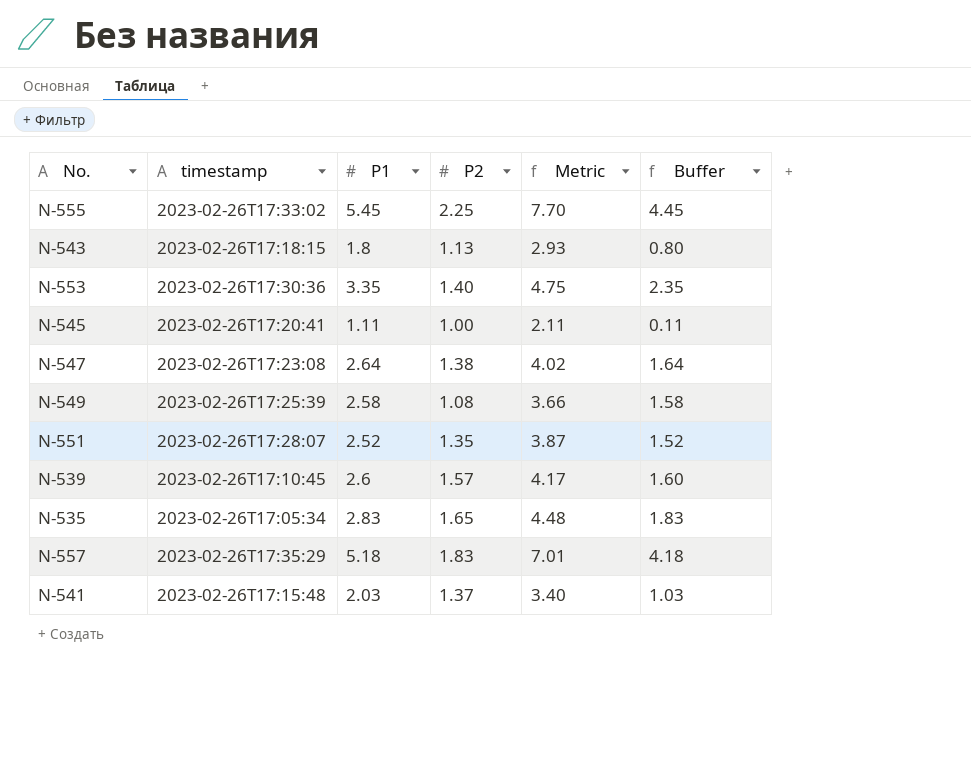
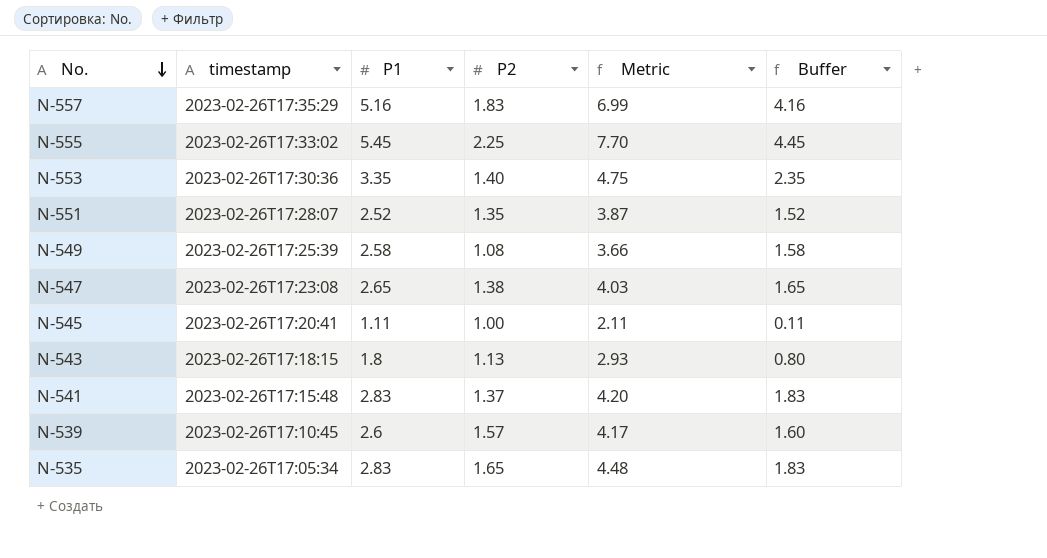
row order: none -> No. descending
N-557 | P1: 5.18 -> 5.16
N-557 | Metric: 7.01 -> 6.99
N-557 | Buffer: 4.18 -> 4.16
N-547 | P1: 2.64 -> 2.65
N-547 | Metric: 4.02 -> 4.03
N-547 | Buffer: 1.64 -> 1.65
N-541 | P1: 2.03 -> 2.83
N-541 | Metric: 3.40 -> 4.20
N-541 | Buffer: 1.03 -> 1.83

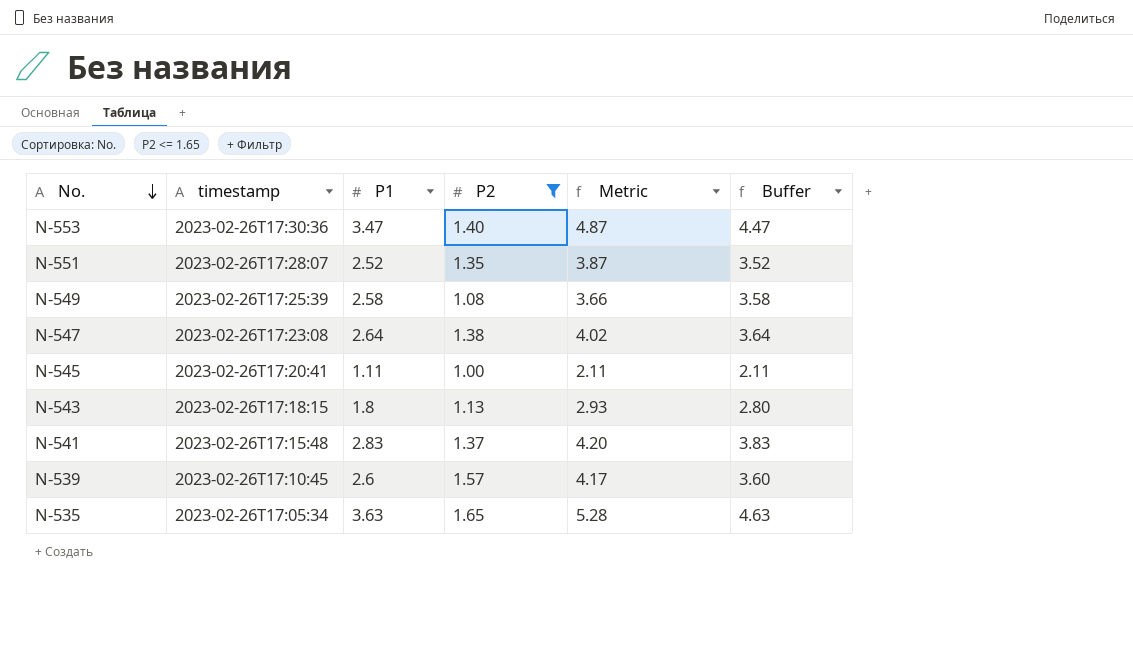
filter: none -> P2 <= 1.65
column Buffer | formula: [P1] - 1 -> [P1] + 1
N-553 | P1: 3.35 -> 3.47
N-553 | Metric: 4.75 -> 4.87
N-547 | P1: 2.65 -> 2.64
N-547 | Metric: 4.03 -> 4.02
N-535 | P1: 2.83 -> 3.63
N-535 | Metric: 4.48 -> 5.28

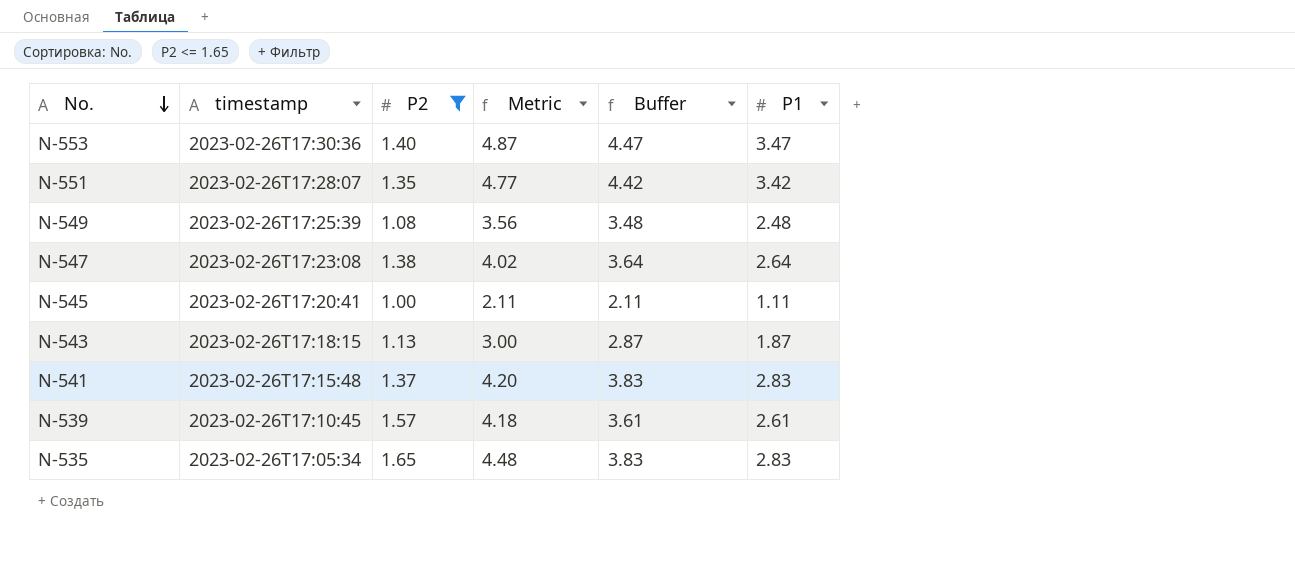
column P1 | position: 3 -> 6
N-551 | Metric: 3.87 -> 4.77
N-551 | Buffer: 3.52 -> 4.42
N-551 | P1: 2.52 -> 3.42
N-549 | Metric: 3.66 -> 3.56
N-549 | Buffer: 3.58 -> 3.48
N-549 | P1: 2.58 -> 2.48
N-543 | Metric: 2.93 -> 3.00
N-543 | Buffer: 2.80 -> 2.87
N-543 | P1: 1.8 -> 1.87
N-539 | Metric: 4.17 -> 4.18
N-539 | Buffer: 3.60 -> 3.61
N-539 | P1: 2.6 -> 2.61
N-535 | Metric: 5.28 -> 4.48
N-535 | Buffer: 4.63 -> 3.83
N-535 | P1: 3.63 -> 2.83

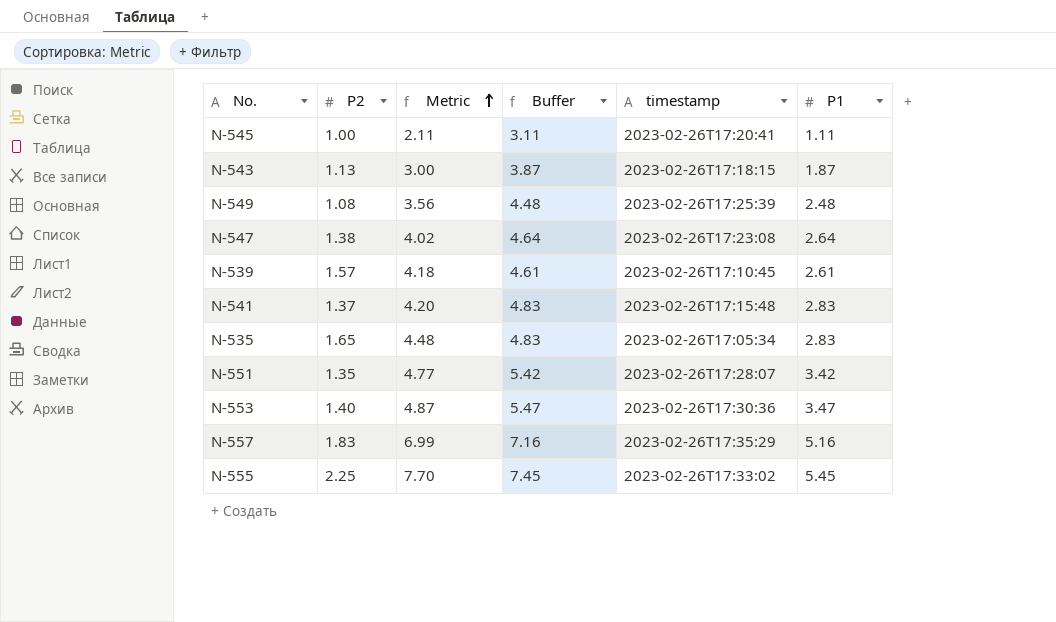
filter: P2 <= 1.65 -> none
row order: No. descending -> Metric ascending
column Buffer | formula: [P1] + 1 -> [P1] + 2
column timestamp | position: 2 -> 5

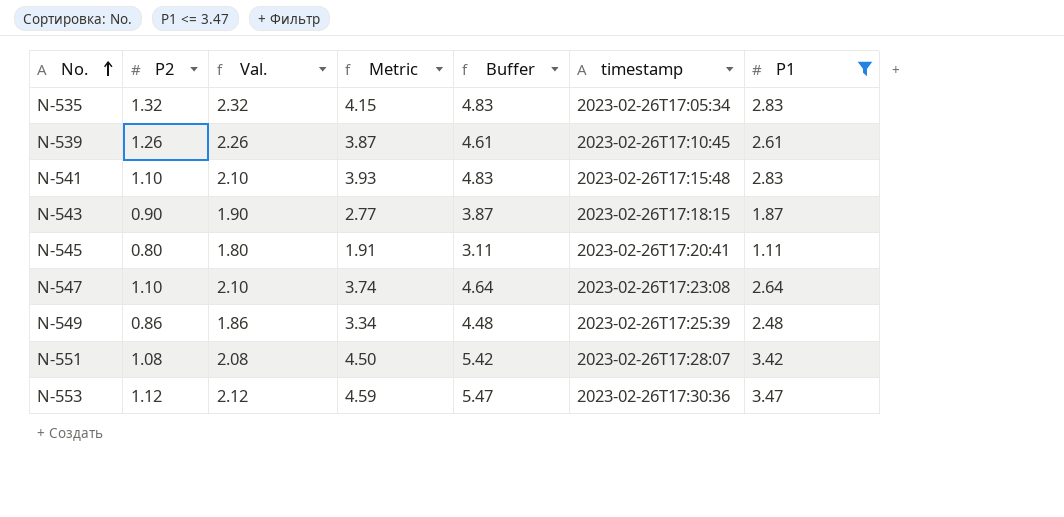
filter: none -> P1 <= 3.47
row order: Metric ascending -> No. ascending
column Val. | formula: none -> [P2] + 1
N-535 | P2: 1.65 -> 1.32
N-535 | Metric: 4.48 -> 4.15
N-539 | P2: 1.57 -> 1.26
N-539 | Metric: 4.18 -> 3.87
N-541 | P2: 1.37 -> 1.10
N-541 | Metric: 4.20 -> 3.93
N-543 | P2: 1.13 -> 0.90
N-543 | Metric: 3.00 -> 2.77
N-545 | P2: 1.00 -> 0.80
N-545 | Metric: 2.11 -> 1.91
N-547 | P2: 1.38 -> 1.10
N-547 | Metric: 4.02 -> 3.74
N-549 | P2: 1.08 -> 0.86
N-549 | Metric: 3.56 -> 3.34
N-551 | P2: 1.35 -> 1.08
N-551 | Metric: 4.77 -> 4.50
N-553 | P2: 1.40 -> 1.12
N-553 | Metric: 4.87 -> 4.59

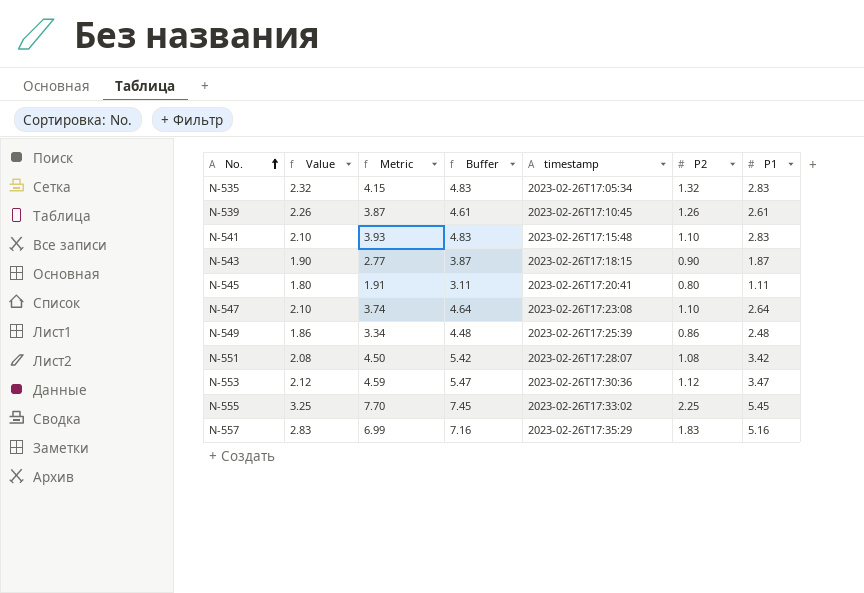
filter: P1 <= 3.47 -> none
column name: Val. -> Value
column P2 | position: 2 -> 6

